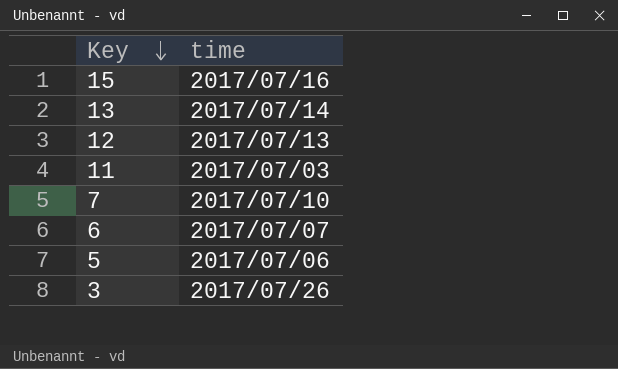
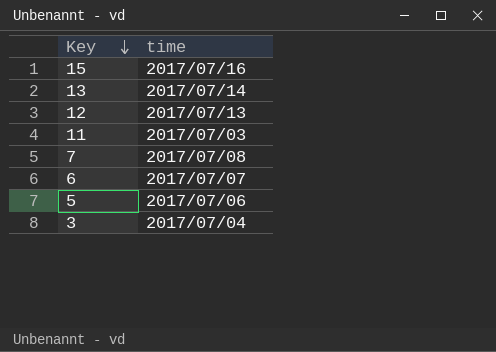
7 | time: 2017/07/10 -> 2017/07/08
3 | time: 2017/07/26 -> 2017/07/04

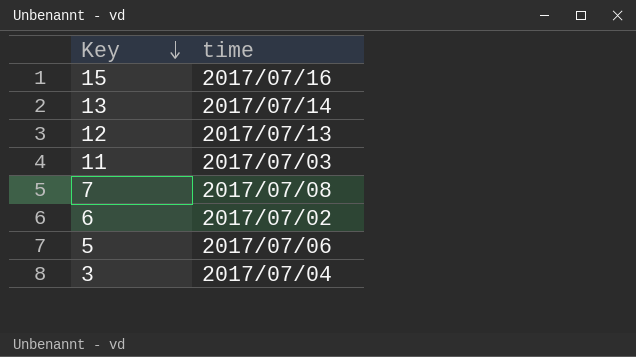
6 | time: 2017/07/07 -> 2017/07/02

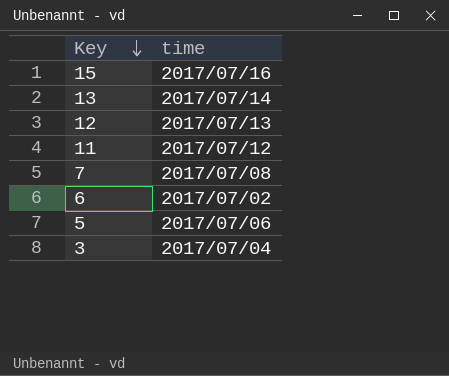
11 | time: 2017/07/03 -> 2017/07/12

